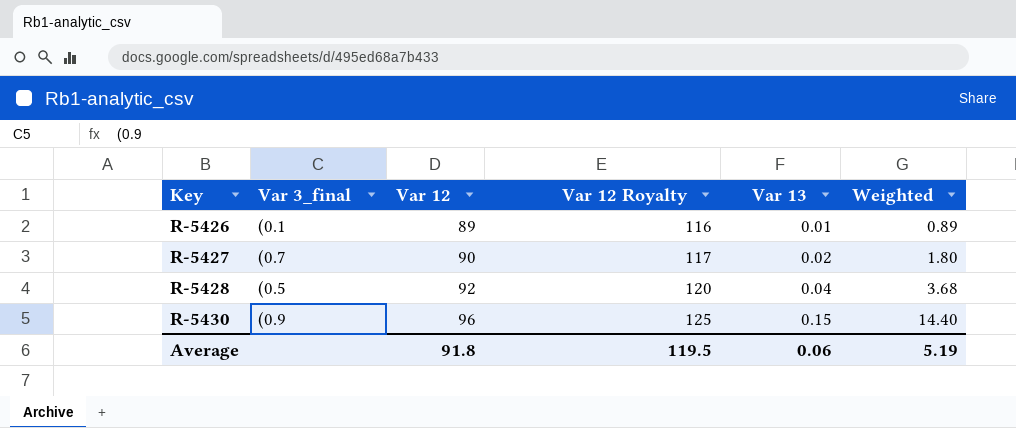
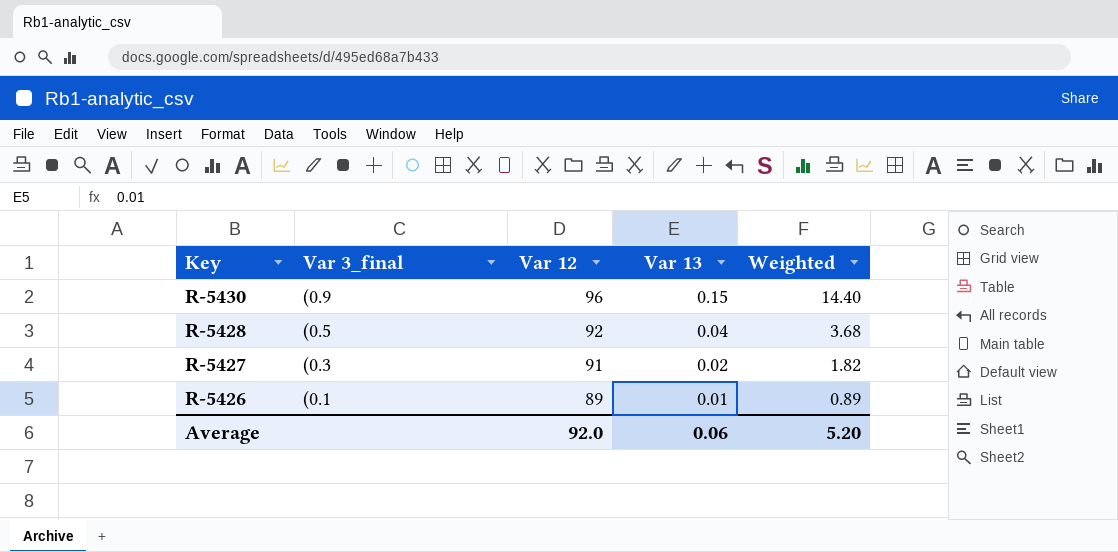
row order: Key ascending -> Key descending
column Var 12 Royalty | formula: [Var 12] * 1.3 -> none
R-5427 | Var 3_final: (0.7 -> (0.3
R-5427 | Var 12: 90 -> 91
R-5427 | Weighted: 1.80 -> 1.82
Average | Var 12: 91.8 -> 92.0
Average | Weighted: 5.19 -> 5.20

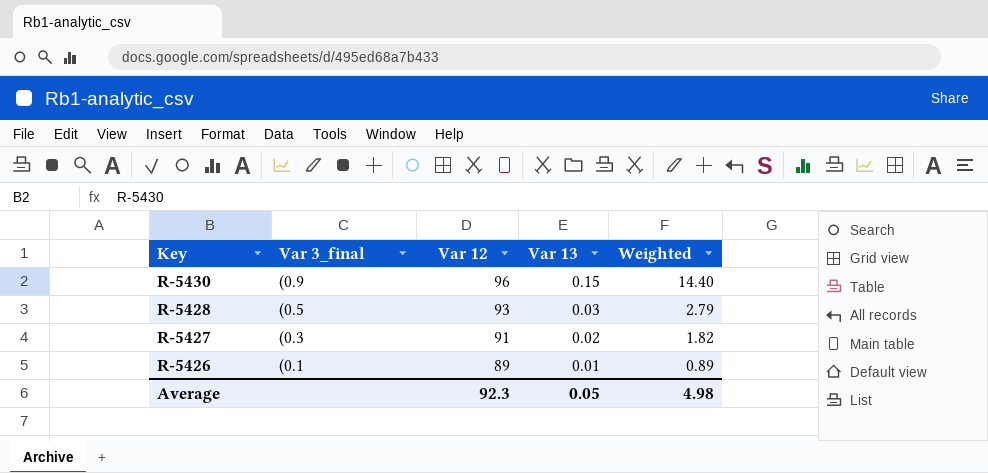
R-5428 | Var 12: 92 -> 93
R-5428 | Var 13: 0.04 -> 0.03
R-5428 | Weighted: 3.68 -> 2.79
Average | Var 12: 92.0 -> 92.3
Average | Var 13: 0.06 -> 0.05
Average | Weighted: 5.20 -> 4.98

